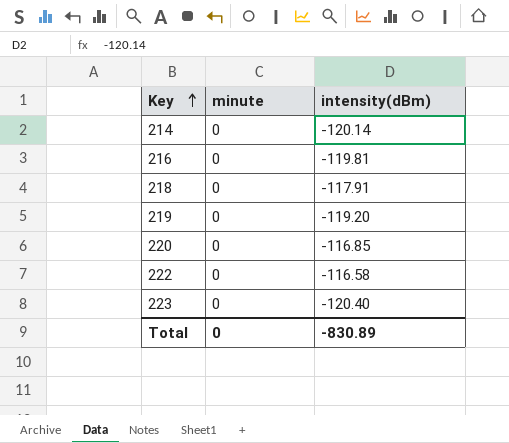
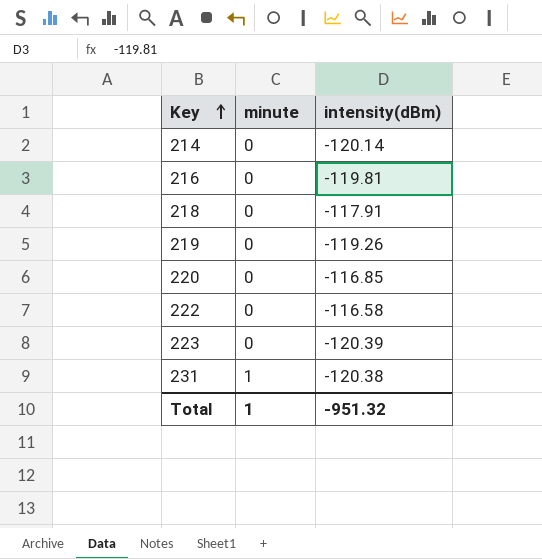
219 | intensity(dBm): -119.20 -> -119.26
223 | intensity(dBm): -120.40 -> -120.39
row 231: none -> 1 | -120.38
Total | minute: 0 -> 1
Total | intensity(dBm): -830.89 -> -951.32

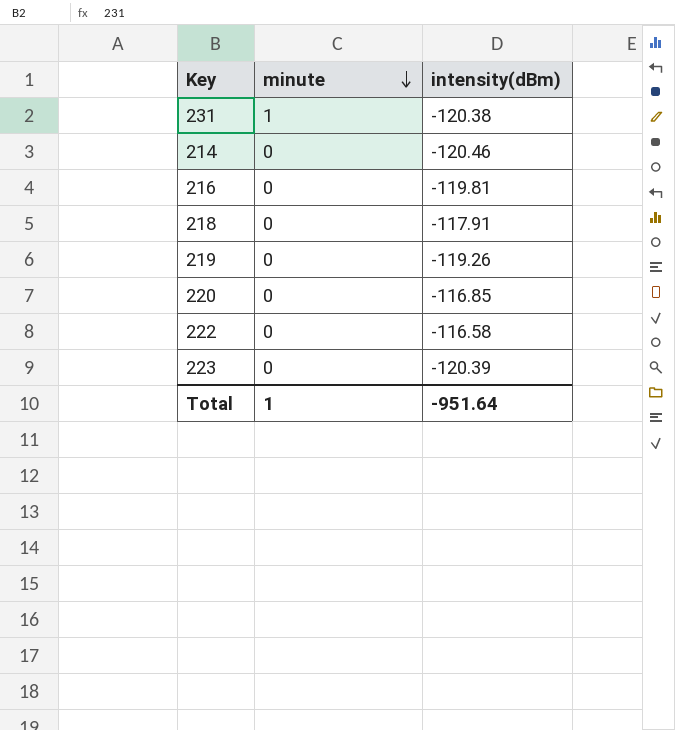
row order: Key ascending -> minute descending
214 | intensity(dBm): -120.14 -> -120.46
Total | intensity(dBm): -951.32 -> -951.64

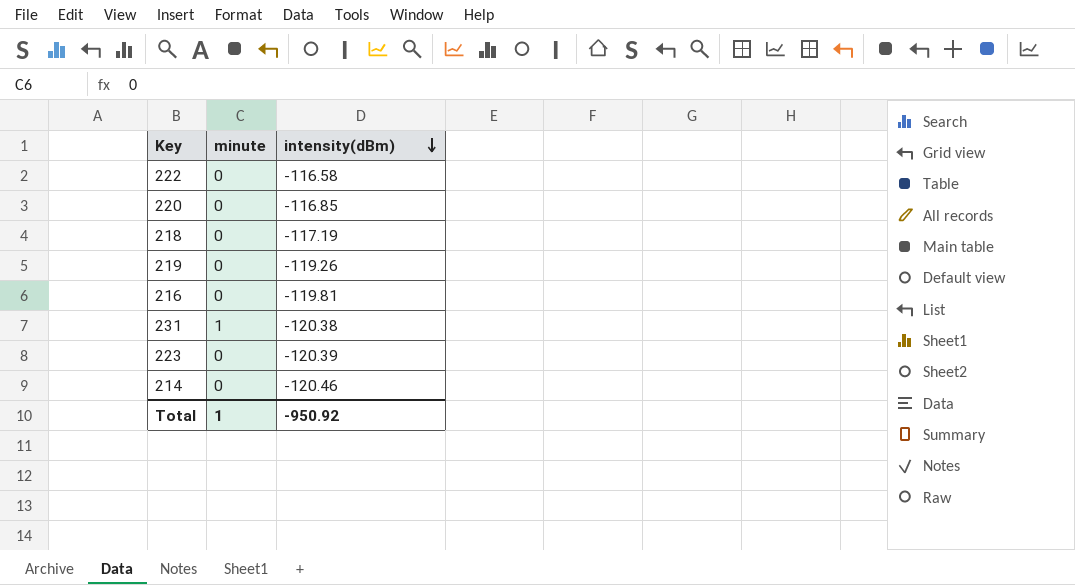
row order: minute descending -> intensity(dBm) descending
218 | intensity(dBm): -117.91 -> -117.19
Total | intensity(dBm): -951.64 -> -950.92

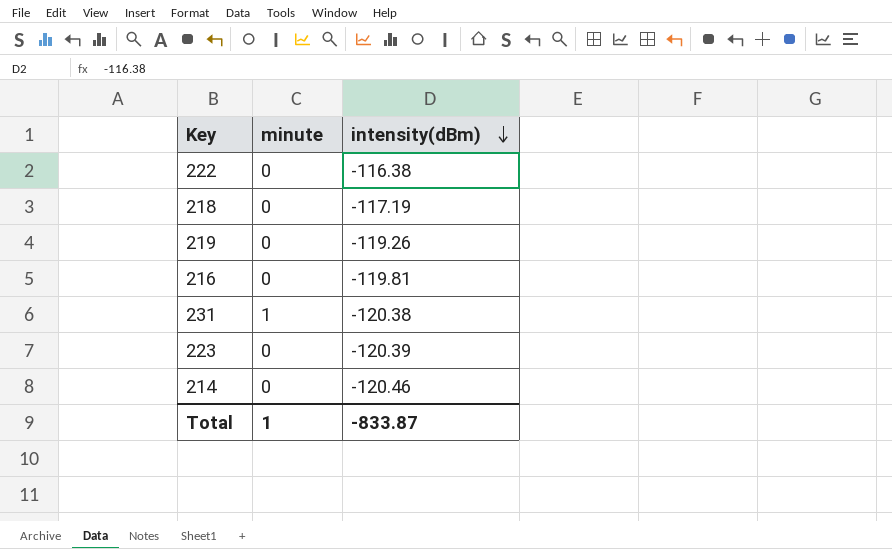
row 220: 0 | -116.85 -> none
222 | intensity(dBm): -116.58 -> -116.38
Total | intensity(dBm): -950.92 -> -833.87

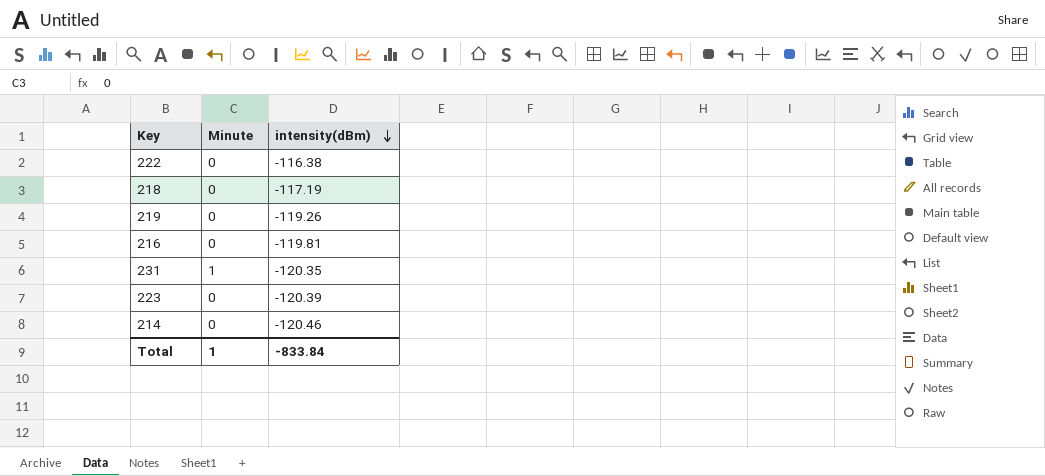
column name: minute -> Minute
231 | intensity(dBm): -120.38 -> -120.35
Total | intensity(dBm): -833.87 -> -833.84

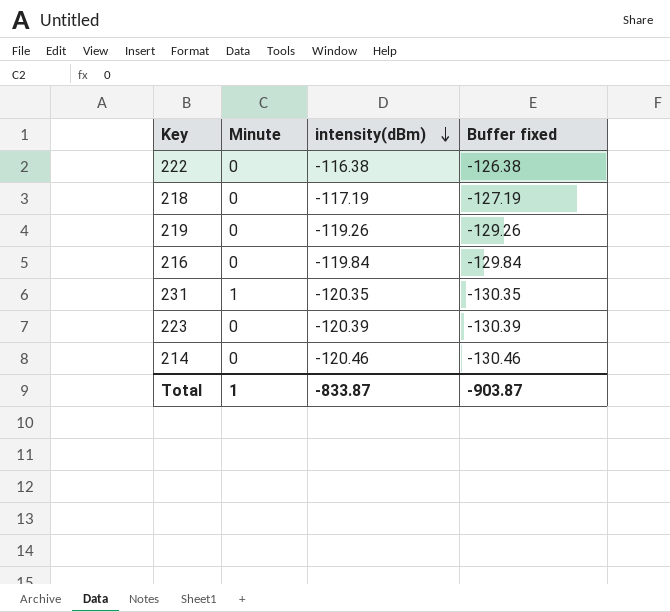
column Buffer fixed | formula: none -> [intensity(dBm)] - 10
216 | intensity(dBm): -119.81 -> -119.84
Total | intensity(dBm): -833.84 -> -833.87

